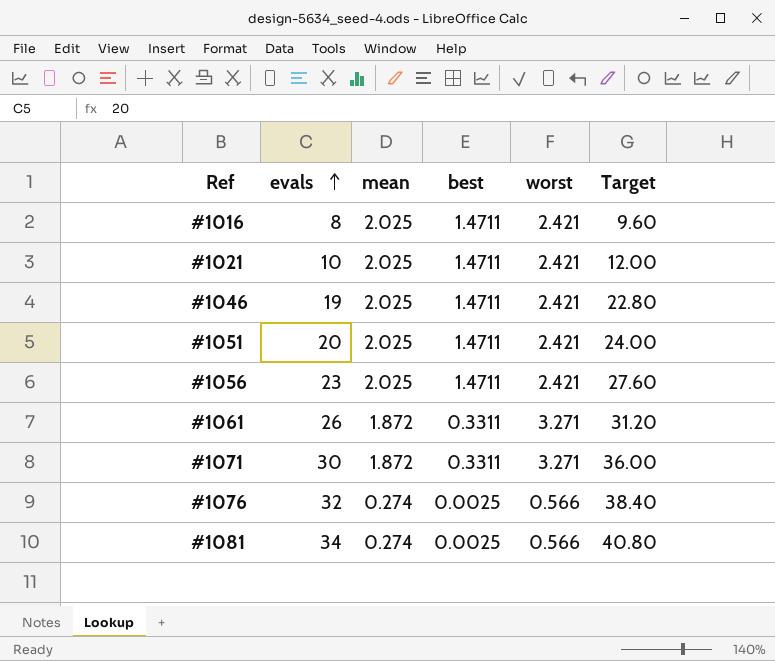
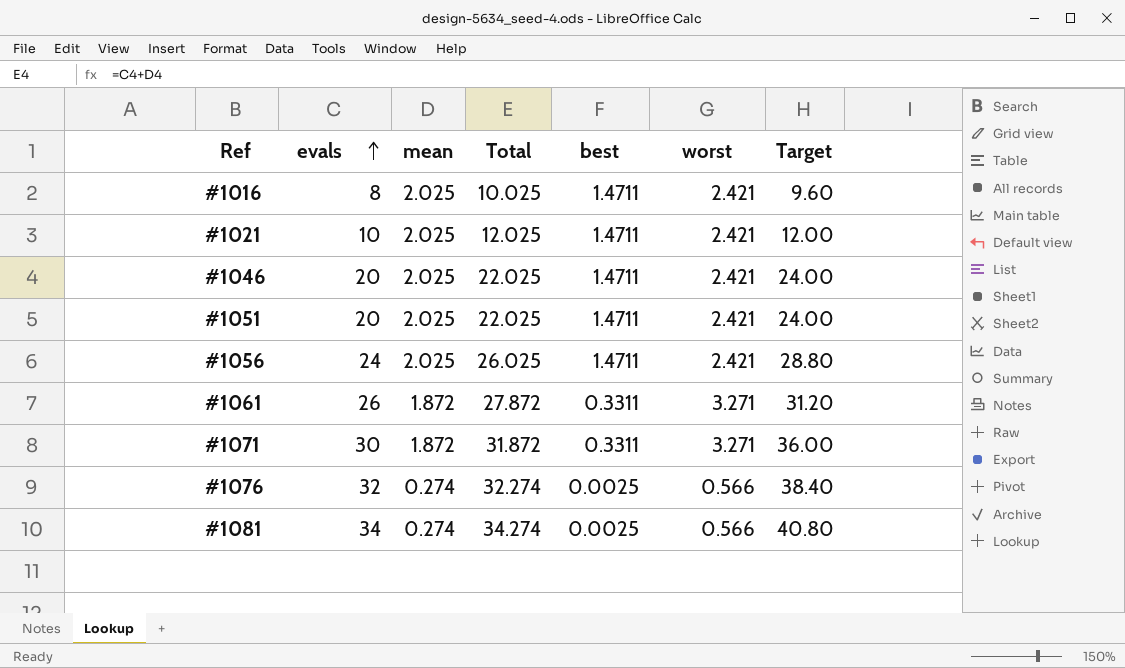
column Total | formula: none -> [evals] + [mean]
#1046 | evals: 19 -> 20
#1046 | Target: 22.80 -> 24.00
#1056 | evals: 23 -> 24
#1056 | Target: 27.60 -> 28.80

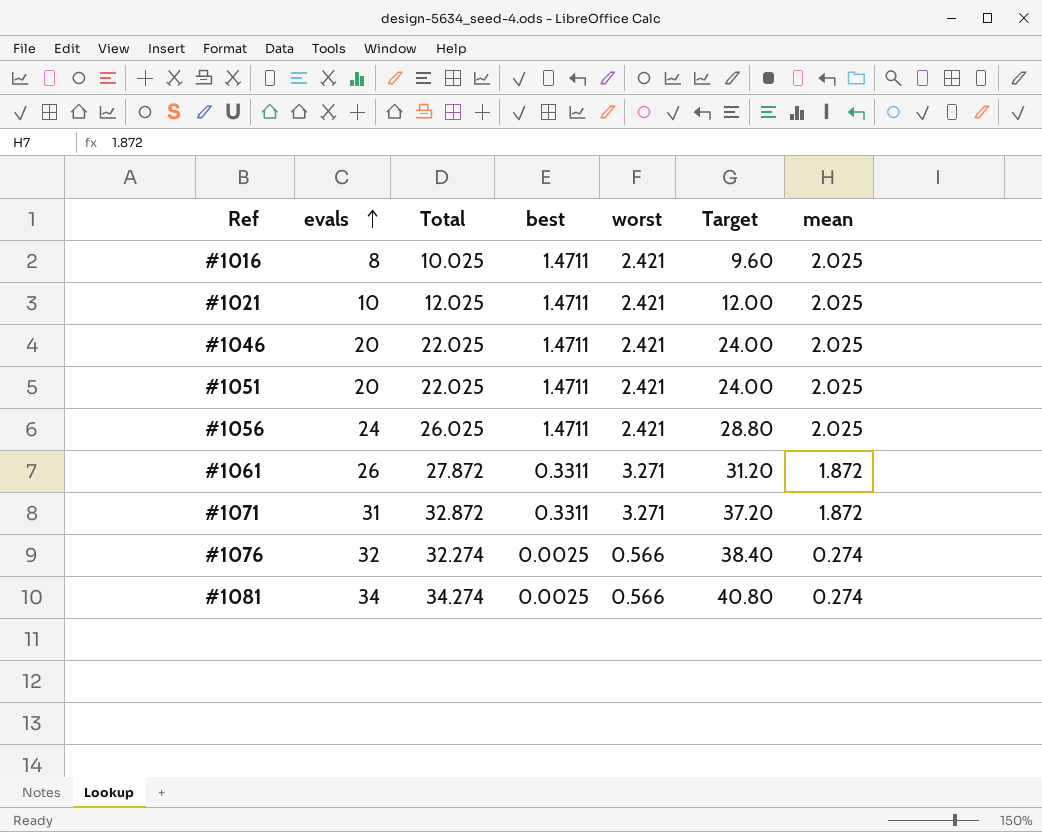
column mean | position: 3 -> 7
#1071 | evals: 30 -> 31
#1071 | Total: 31.872 -> 32.872
#1071 | Target: 36.00 -> 37.20

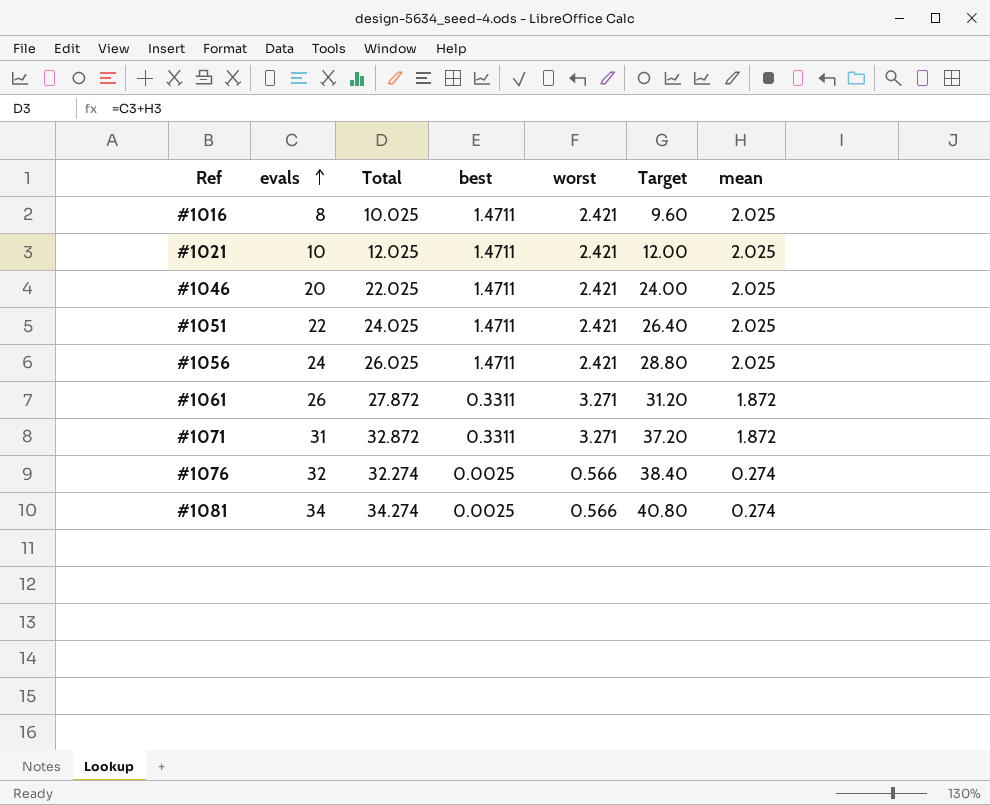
#1051 | evals: 20 -> 22
#1051 | Total: 22.025 -> 24.025
#1051 | Target: 24.00 -> 26.40

